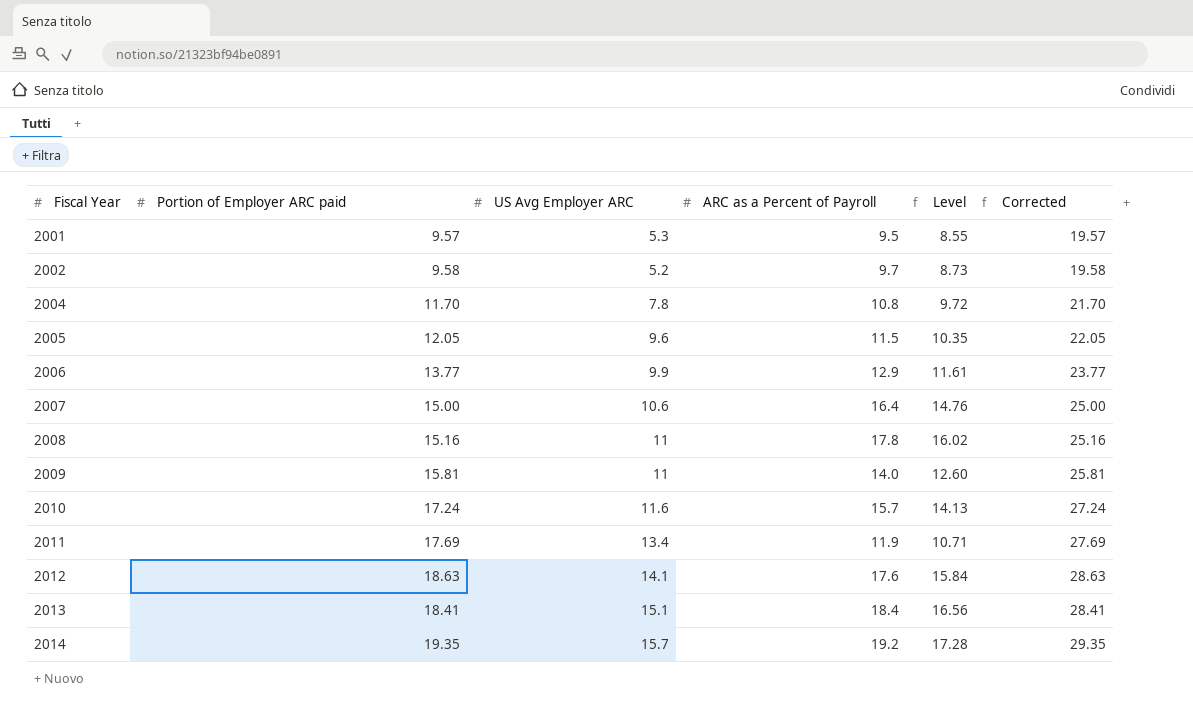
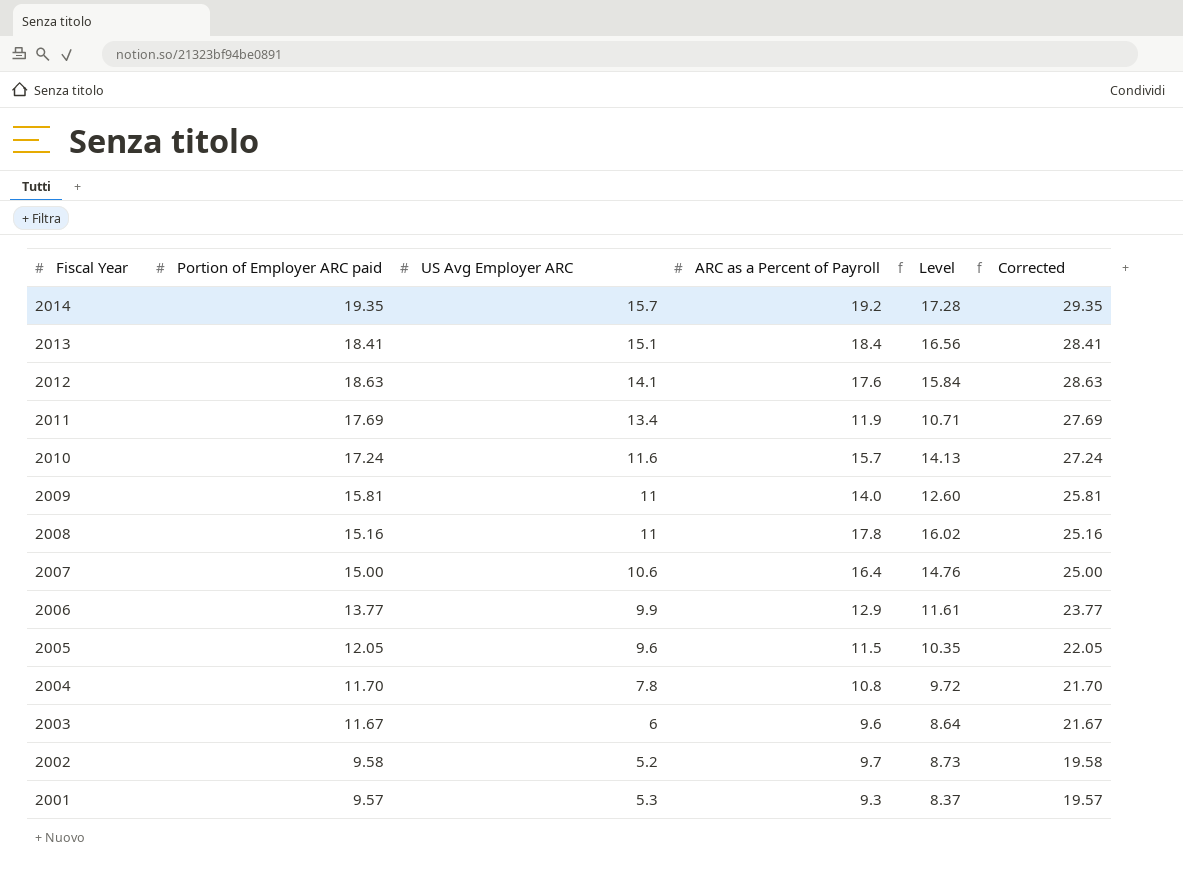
row order: Fiscal Year ascending -> Fiscal Year descending
row 2003: none -> 11.67 | 6 | 9.6 | 8.64 | 21.67
2001 | ARC as a Percent of Payroll: 9.5 -> 9.3
2001 | Level: 8.55 -> 8.37

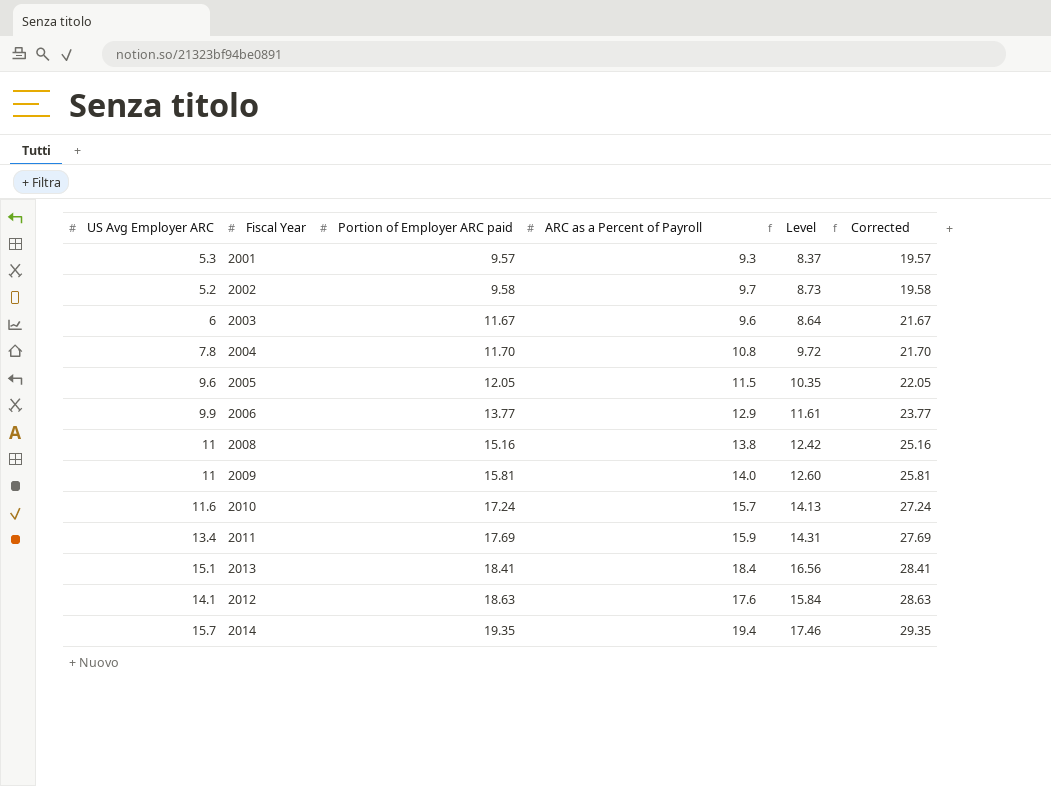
row order: Fiscal Year descending -> Portion of Employer ARC paid ascending
column US Avg Employer ARC | position: 3 -> 1
row 2007: 15.00 | 10.6 | 16.4 | 14.76 | 25.00 -> none
2008 | ARC as a Percent of Payroll: 17.8 -> 13.8
2008 | Level: 16.02 -> 12.42
2011 | ARC as a Percent of Payroll: 11.9 -> 15.9
2011 | Level: 10.71 -> 14.31
2014 | ARC as a Percent of Payroll: 19.2 -> 19.4
2014 | Level: 17.28 -> 17.46

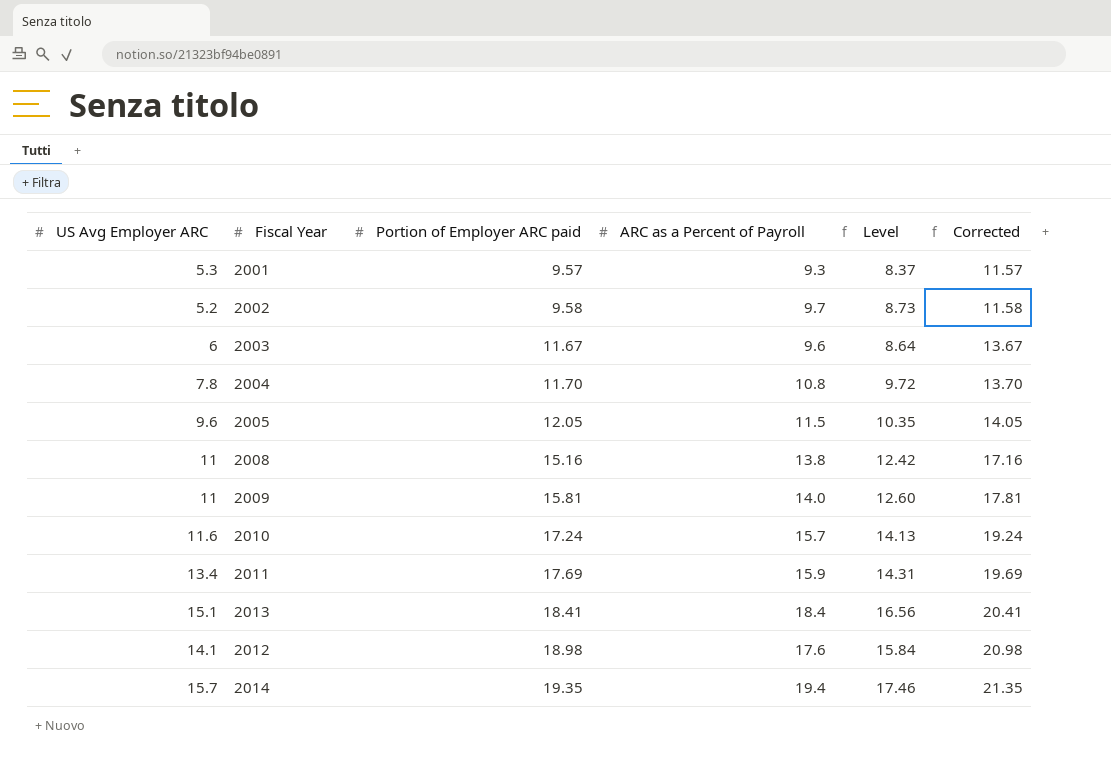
column Corrected | formula: [Portion of Employer ARC paid] + 10 -> [Portion of Employer ARC paid] + 2
row 2006: 9.9 | 13.77 | 12.9 | 11.61 | 23.77 -> none
2012 | Portion of Employer ARC paid: 18.63 -> 18.98

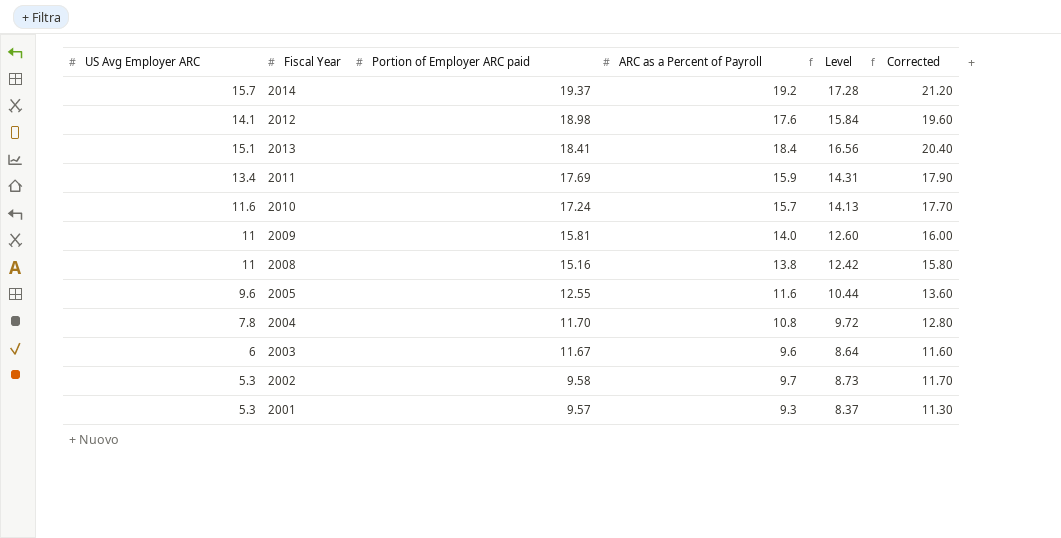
row order: Portion of Employer ARC paid ascending -> Portion of Employer ARC paid descending
column Corrected | formula: [Portion of Employer ARC paid] + 2 -> [ARC as a Percent of Payroll] + 2
2014 | Portion of Employer ARC paid: 19.35 -> 19.37
2014 | ARC as a Percent of Payroll: 19.4 -> 19.2
2014 | Level: 17.46 -> 17.28
2005 | Portion of Employer ARC paid: 12.05 -> 12.55
2005 | ARC as a Percent of Payroll: 11.5 -> 11.6
2005 | Level: 10.35 -> 10.44
2002 | US Avg Employer ARC: 5.2 -> 5.3

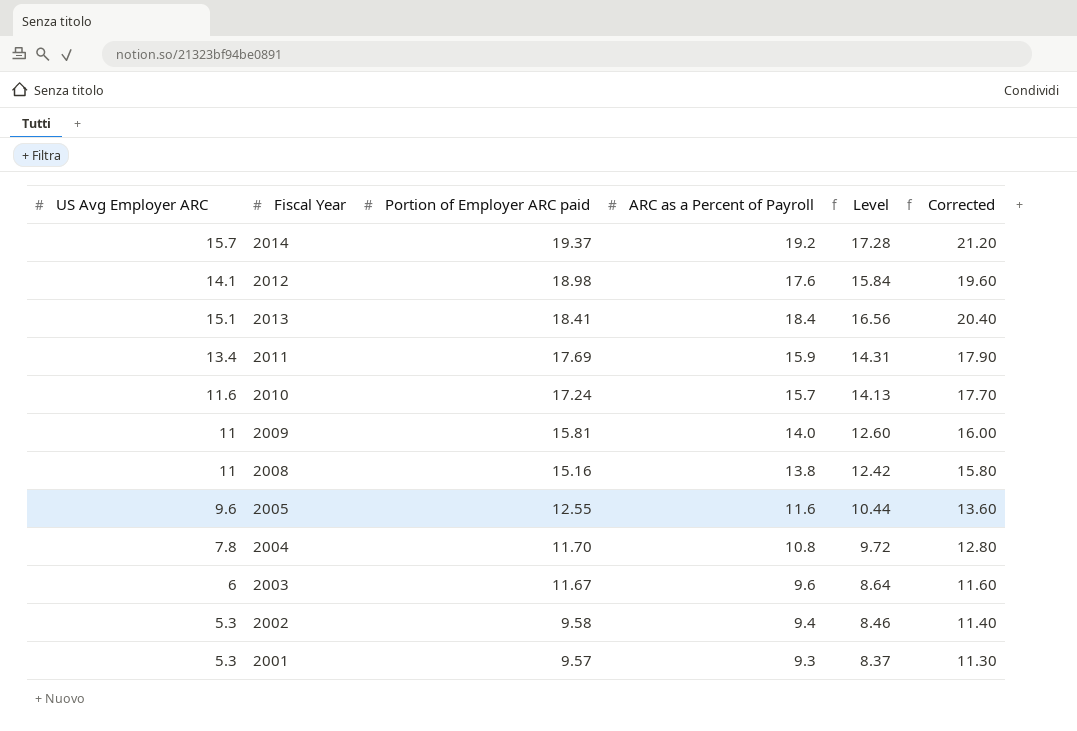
2002 | ARC as a Percent of Payroll: 9.7 -> 9.4
2002 | Level: 8.73 -> 8.46
2002 | Corrected: 11.70 -> 11.40

